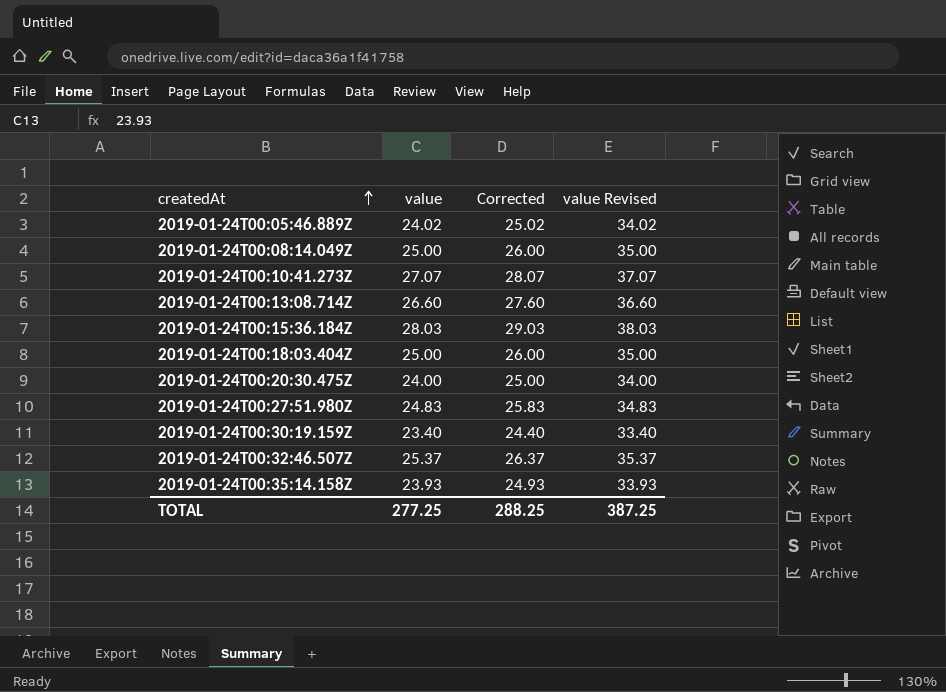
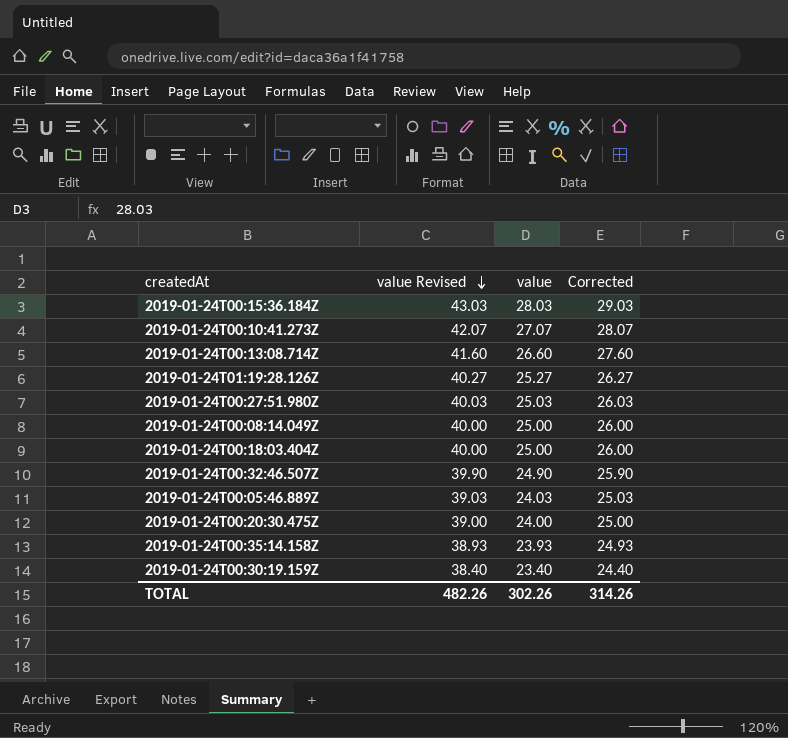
row order: createdAt ascending -> value Revised descending
column value Revised | formula: [value] + 10 -> [value] + 15
column value Revised | position: 4 -> 2
row 2019-01-24T01:19:28.126Z: none -> 40.27 | 25.27 | 26.27
2019-01-24T00:27:51.980Z | value: 24.83 -> 25.03
2019-01-24T00:27:51.980Z | Corrected: 25.83 -> 26.03
2019-01-24T00:32:46.507Z | value: 25.37 -> 24.90
2019-01-24T00:32:46.507Z | Corrected: 26.37 -> 25.90
2019-01-24T00:05:46.889Z | value: 24.02 -> 24.03
2019-01-24T00:05:46.889Z | Corrected: 25.02 -> 25.03
TOTAL | value Revised: 387.25 -> 482.26
TOTAL | value: 277.25 -> 302.26
TOTAL | Corrected: 288.25 -> 314.26

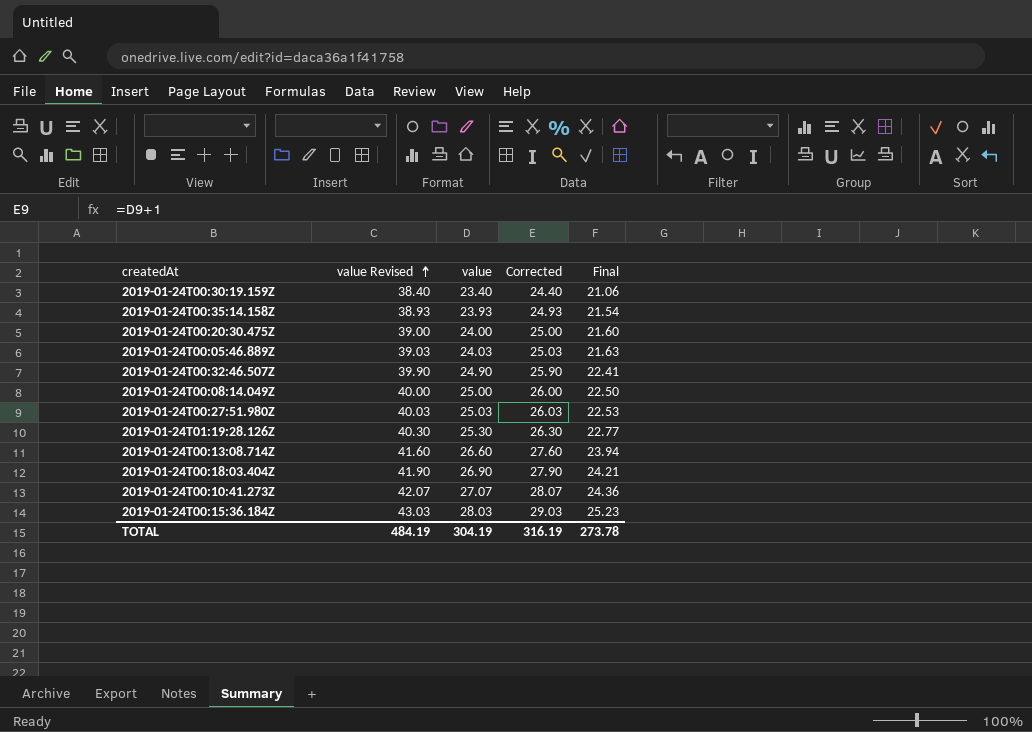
row order: value Revised descending -> value Revised ascending
column Final | formula: none -> [value] * 0.9
2019-01-24T01:19:28.126Z | value Revised: 40.27 -> 40.30
2019-01-24T01:19:28.126Z | value: 25.27 -> 25.30
2019-01-24T01:19:28.126Z | Corrected: 26.27 -> 26.30
2019-01-24T00:18:03.404Z | value Revised: 40.00 -> 41.90
2019-01-24T00:18:03.404Z | value: 25.00 -> 26.90
2019-01-24T00:18:03.404Z | Corrected: 26.00 -> 27.90
TOTAL | value Revised: 482.26 -> 484.19
TOTAL | value: 302.26 -> 304.19
TOTAL | Corrected: 314.26 -> 316.19

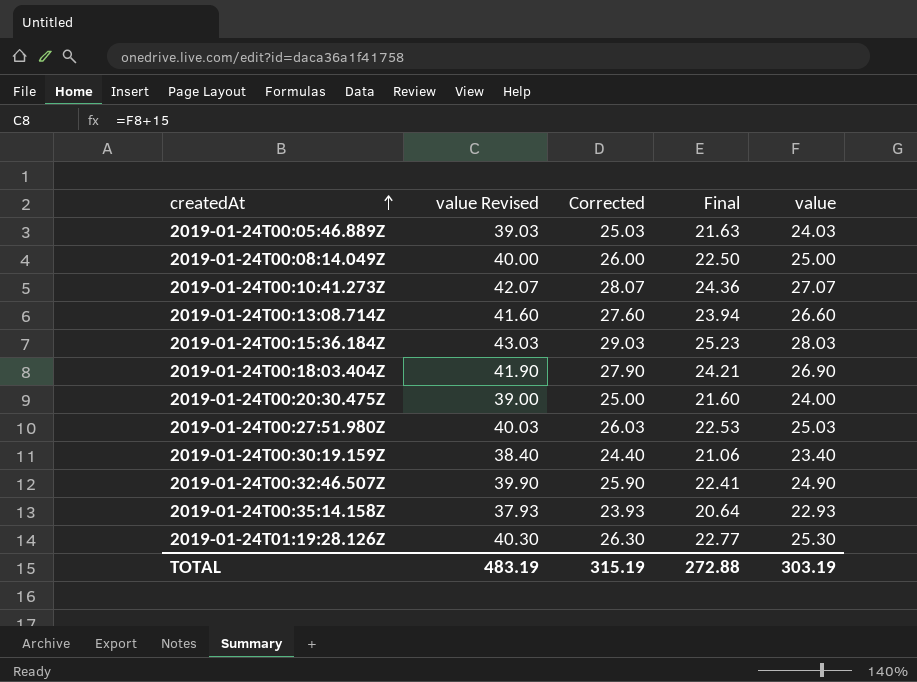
row order: value Revised ascending -> createdAt ascending
column value | position: 3 -> 5
2019-01-24T00:35:14.158Z | value Revised: 38.93 -> 37.93
2019-01-24T00:35:14.158Z | Corrected: 24.93 -> 23.93
2019-01-24T00:35:14.158Z | Final: 21.54 -> 20.64
2019-01-24T00:35:14.158Z | value: 23.93 -> 22.93
TOTAL | value Revised: 484.19 -> 483.19
TOTAL | Corrected: 316.19 -> 315.19
TOTAL | Final: 273.78 -> 272.88
TOTAL | value: 304.19 -> 303.19

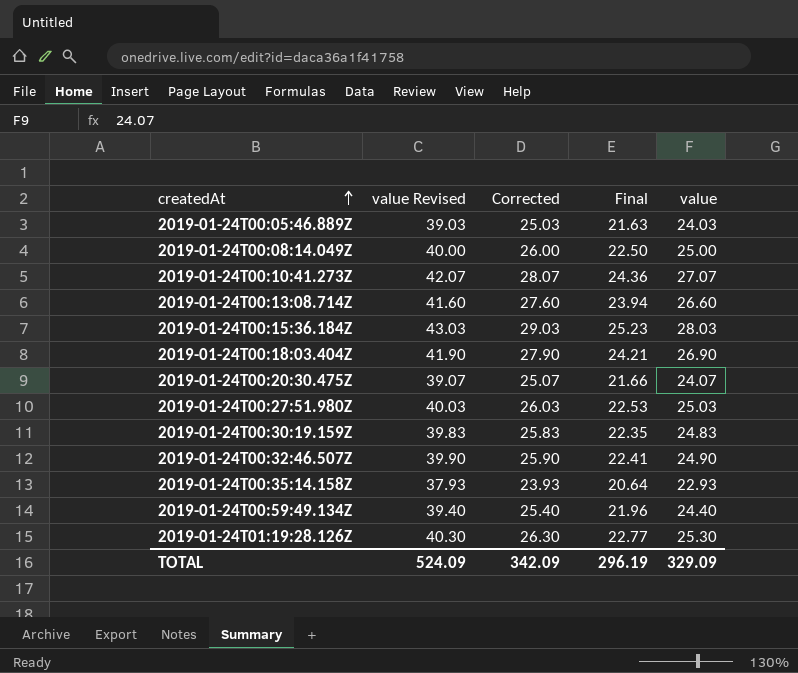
2019-01-24T00:20:30.475Z | value Revised: 39.00 -> 39.07
2019-01-24T00:20:30.475Z | Corrected: 25.00 -> 25.07
2019-01-24T00:20:30.475Z | Final: 21.60 -> 21.66
2019-01-24T00:20:30.475Z | value: 24.00 -> 24.07
2019-01-24T00:30:19.159Z | value Revised: 38.40 -> 39.83
2019-01-24T00:30:19.159Z | Corrected: 24.40 -> 25.83
2019-01-24T00:30:19.159Z | Final: 21.06 -> 22.35
2019-01-24T00:30:19.159Z | value: 23.40 -> 24.83
row 2019-01-24T00:59:49.134Z: none -> 39.40 | 25.40 | 21.96 | 24.40
TOTAL | value Revised: 483.19 -> 524.09
TOTAL | Corrected: 315.19 -> 342.09
TOTAL | Final: 272.88 -> 296.19
TOTAL | value: 303.19 -> 329.09

